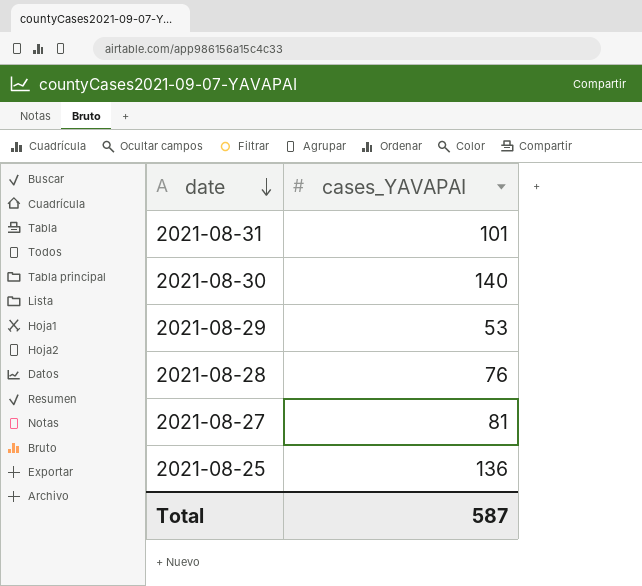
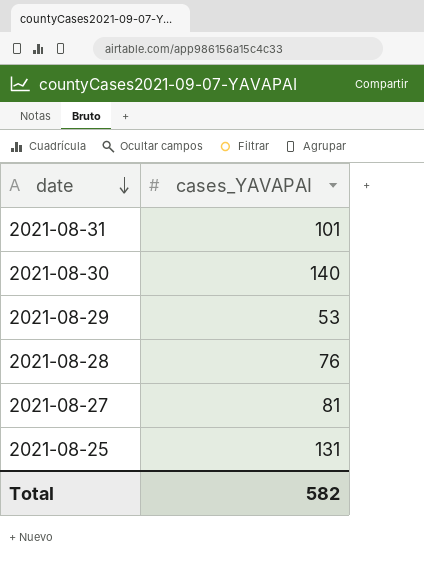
2021-08-25 | cases_YAVAPAI: 136 -> 131
Total | cases_YAVAPAI: 587 -> 582

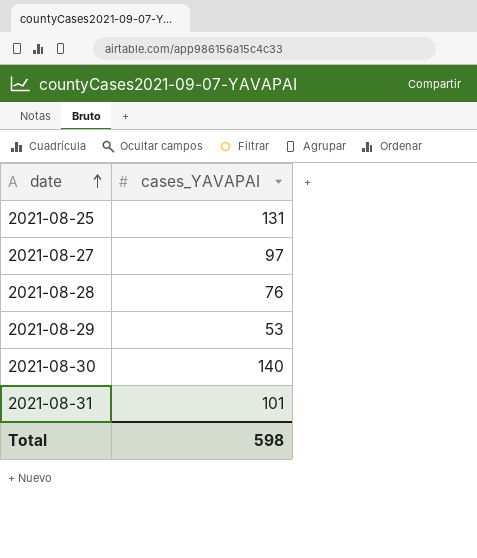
row order: date descending -> date ascending
2021-08-27 | cases_YAVAPAI: 81 -> 97
Total | cases_YAVAPAI: 582 -> 598

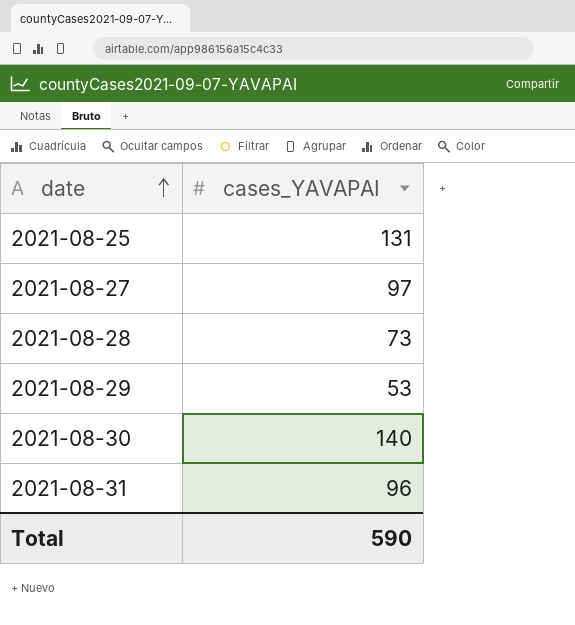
2021-08-28 | cases_YAVAPAI: 76 -> 73
2021-08-31 | cases_YAVAPAI: 101 -> 96
Total | cases_YAVAPAI: 598 -> 590

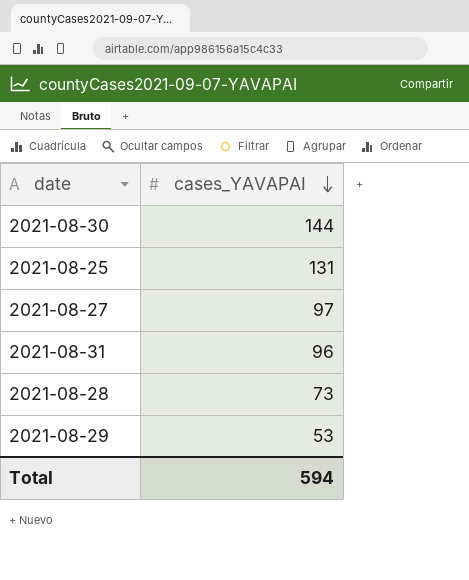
row order: date ascending -> cases_YAVAPAI descending
2021-08-30 | cases_YAVAPAI: 140 -> 144
Total | cases_YAVAPAI: 590 -> 594

